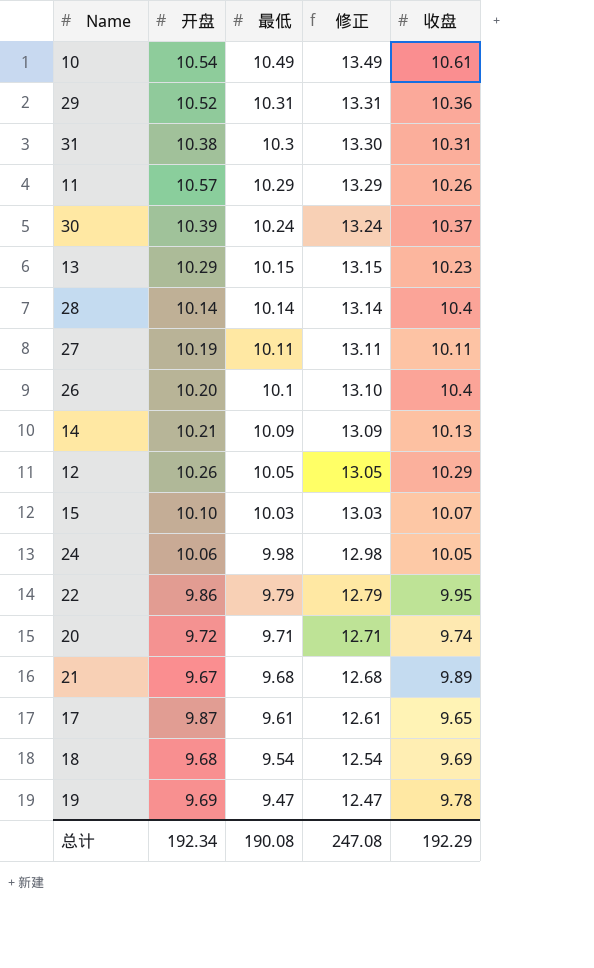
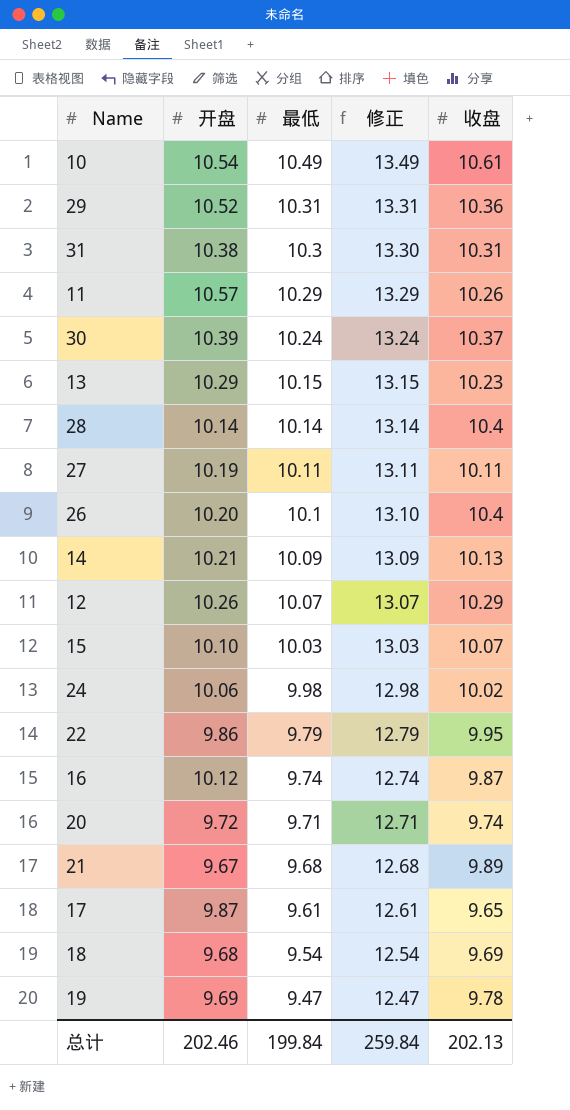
12 | 最低: 10.05 -> 10.07
12 | 修正: 13.05 -> 13.07
24 | 收盘: 10.05 -> 10.02
row 16: none -> 10.12 | 9.74 | 12.74 | 9.87
总计 | 开盘: 192.34 -> 202.46
总计 | 最低: 190.08 -> 199.84
总计 | 修正: 247.08 -> 259.84
总计 | 收盘: 192.29 -> 202.13

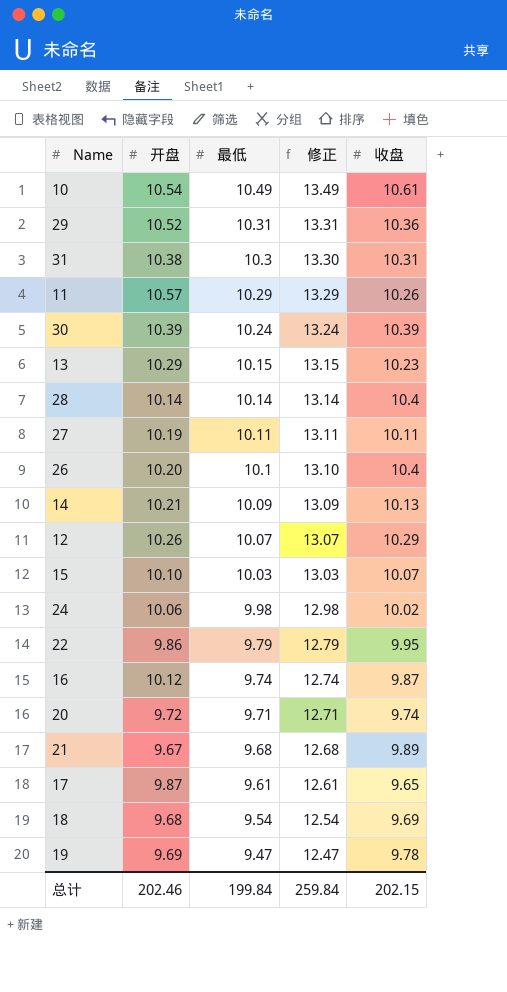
30 | 收盘: 10.37 -> 10.39
总计 | 收盘: 202.13 -> 202.15

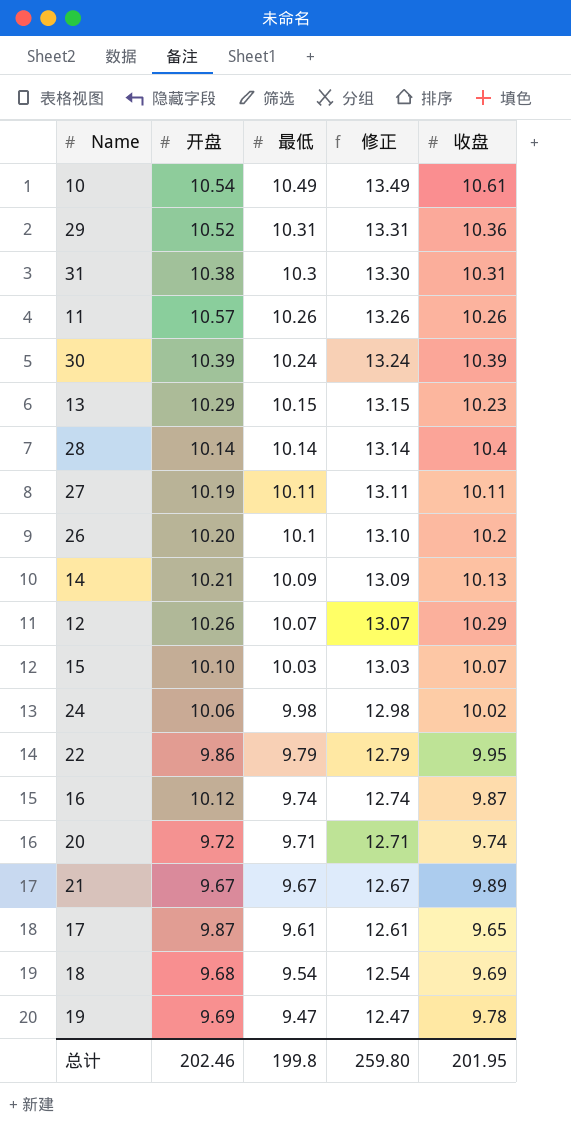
11 | 最低: 10.29 -> 10.26
11 | 修正: 13.29 -> 13.26
26 | 收盘: 10.4 -> 10.2
21 | 最低: 9.68 -> 9.67
21 | 修正: 12.68 -> 12.67
总计 | 最低: 199.84 -> 199.8
总计 | 修正: 259.84 -> 259.80
总计 | 收盘: 202.15 -> 201.95

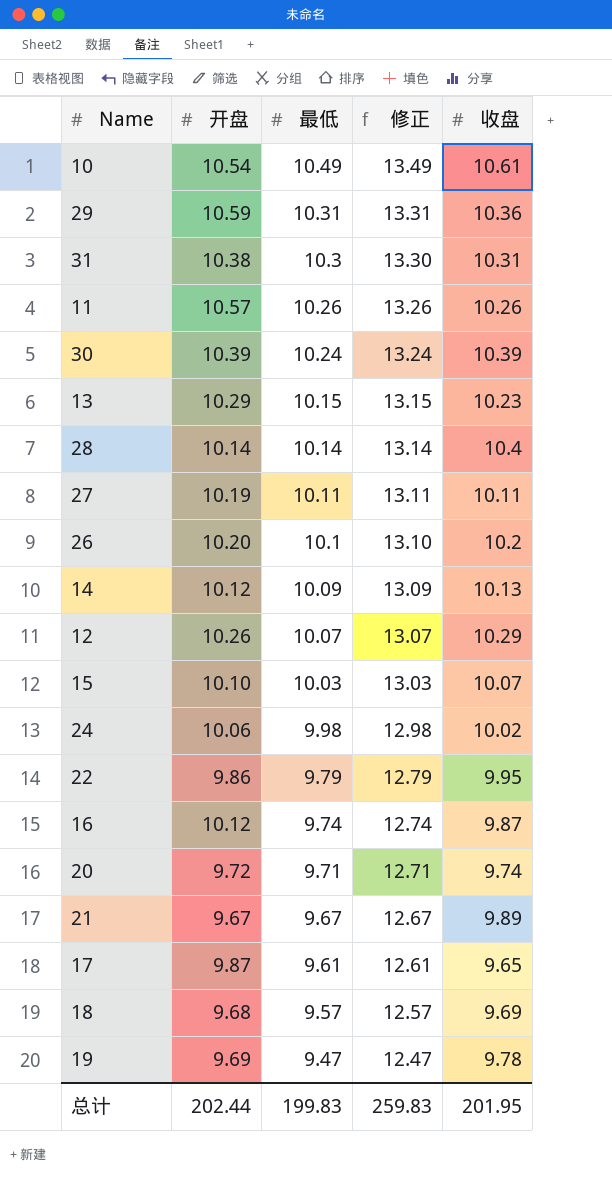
29 | 开盘: 10.52 -> 10.59
14 | 开盘: 10.21 -> 10.12
18 | 最低: 9.54 -> 9.57
18 | 修正: 12.54 -> 12.57
总计 | 开盘: 202.46 -> 202.44
总计 | 最低: 199.8 -> 199.83
总计 | 修正: 259.80 -> 259.83

